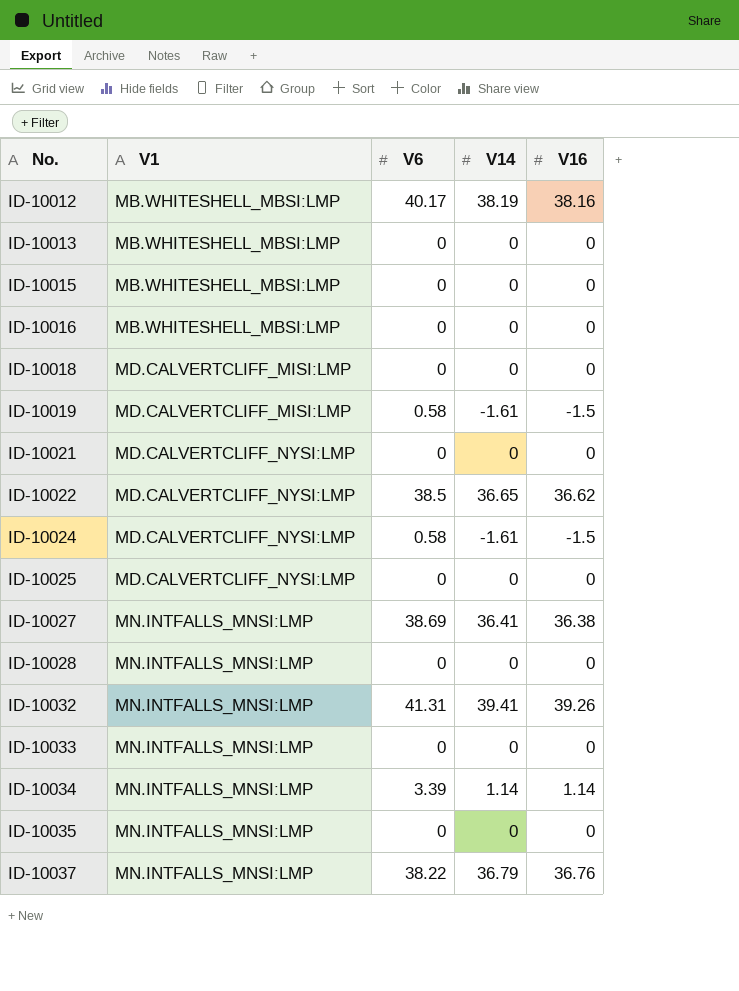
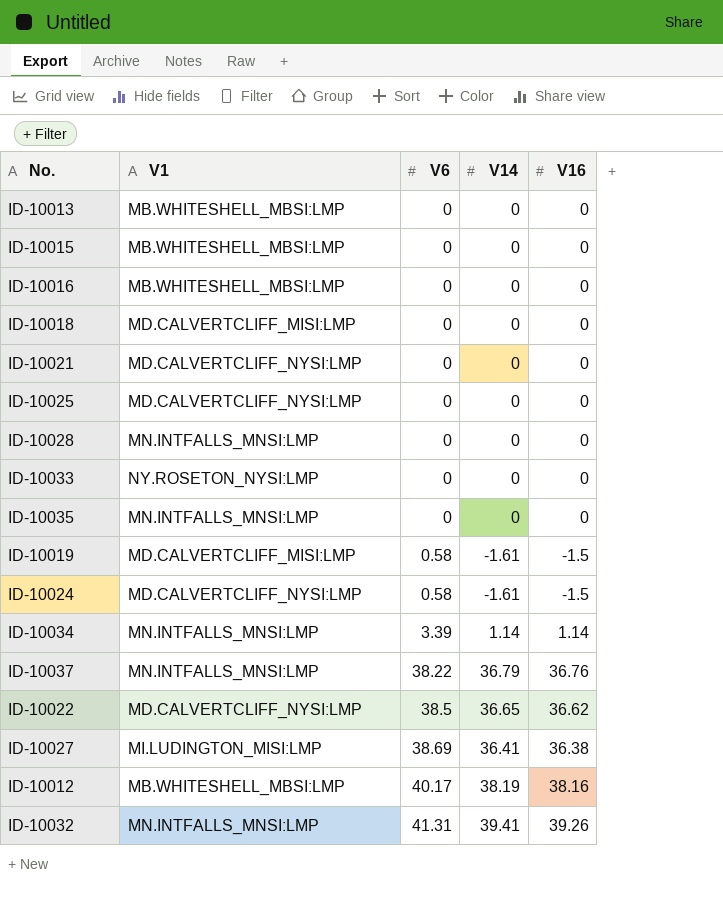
row order: No. ascending -> V6 ascending
ID-10033 | V1: MN.INTFALLS_MNSI:LMP -> NY.ROSETON_NYSI:LMP
ID-10027 | V1: MN.INTFALLS_MNSI:LMP -> MI.LUDINGTON_MISI:LMP

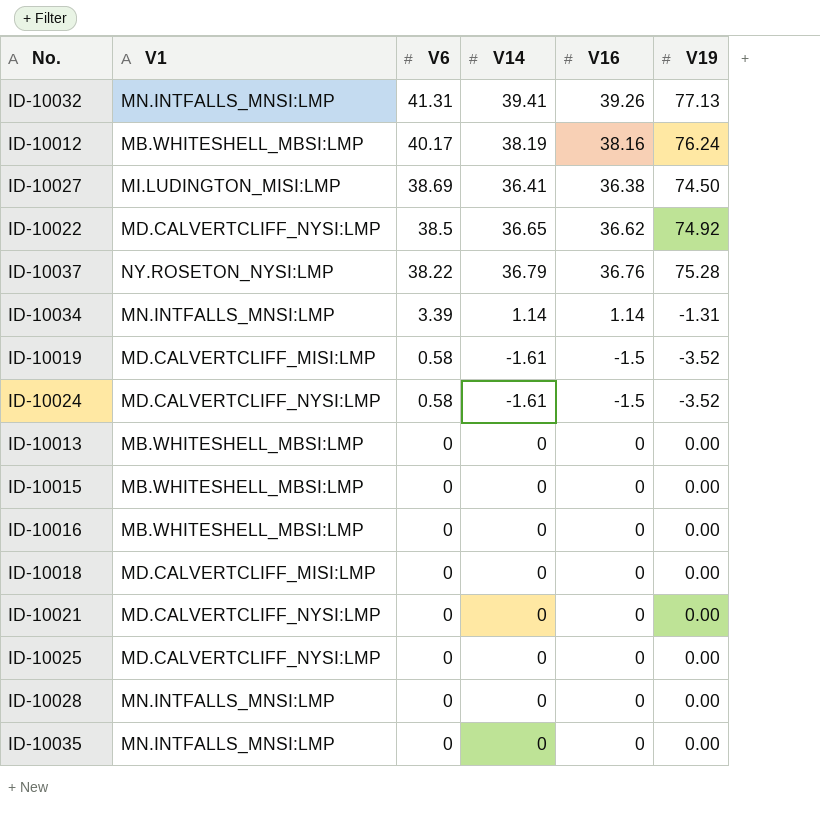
row order: V6 ascending -> V6 descending
column V19 | position: none -> 6
row ID-10033: NY.ROSETON_NYSI:LMP | 0 | 0 | 0 -> none
ID-10037 | V1: MN.INTFALLS_MNSI:LMP -> NY.ROSETON_NYSI:LMP

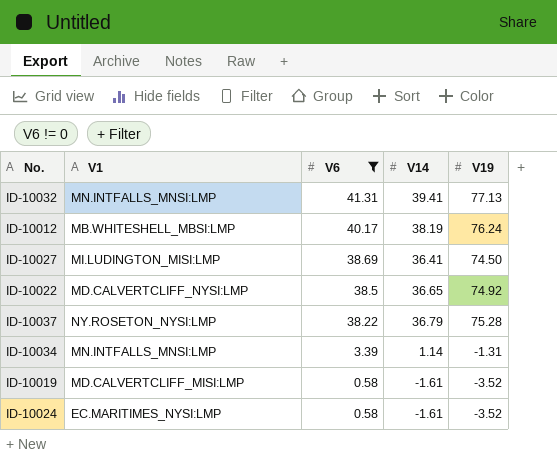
filter: none -> V6 != 0
column V16 | position: 5 -> none
ID-10024 | V1: MD.CALVERTCLIFF_NYSI:LMP -> EC.MARITIMES_NYSI:LMP

